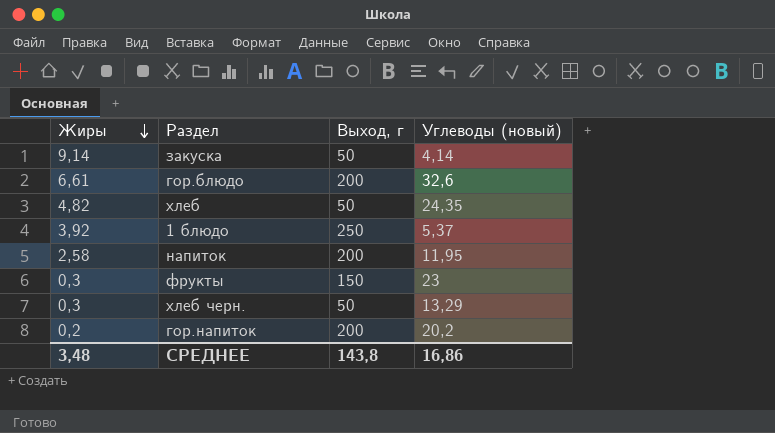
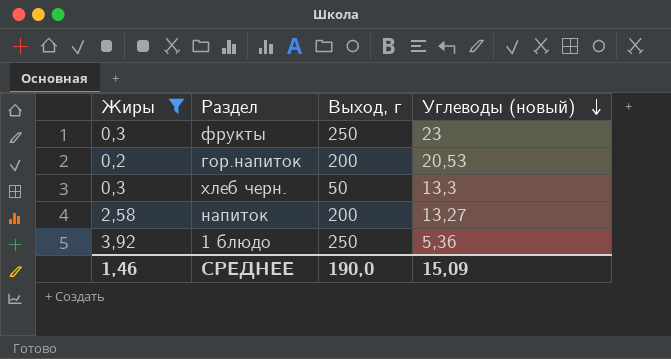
filter: none -> Жиры <= 3,92
row order: Жиры descending -> Углеводы (новый) descending
фрукты | Выход, г: 150 -> 250
гор.напиток | Углеводы (новый): 20,2 -> 20,53
хлеб черн. | Углеводы (новый): 13,29 -> 13,3
напиток | Углеводы (новый): 11,95 -> 13,27
1 блюдо | Углеводы (новый): 5,37 -> 5,36
СРЕДНЕЕ | Жиры: 3,48 -> 1,46
СРЕДНЕЕ | Выход, г: 143,8 -> 190,0
СРЕДНЕЕ | Углеводы (новый): 16,86 -> 15,09

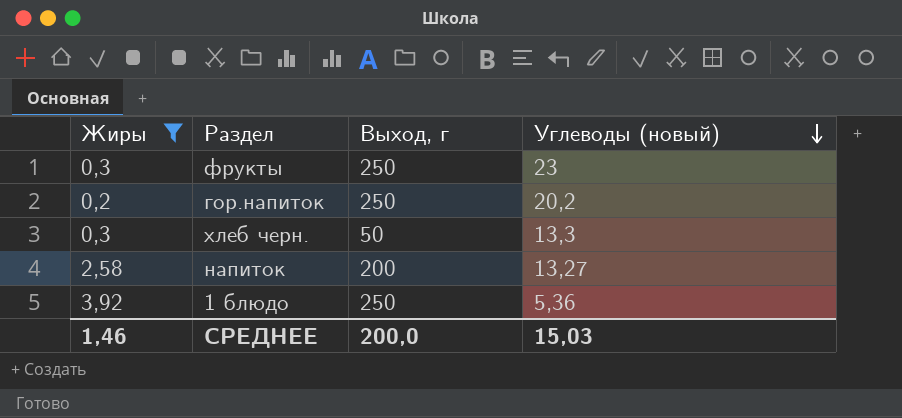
гор.напиток | Выход, г: 200 -> 250
гор.напиток | Углеводы (новый): 20,53 -> 20,2
СРЕДНЕЕ | Выход, г: 190,0 -> 200,0
СРЕДНЕЕ | Углеводы (новый): 15,09 -> 15,03

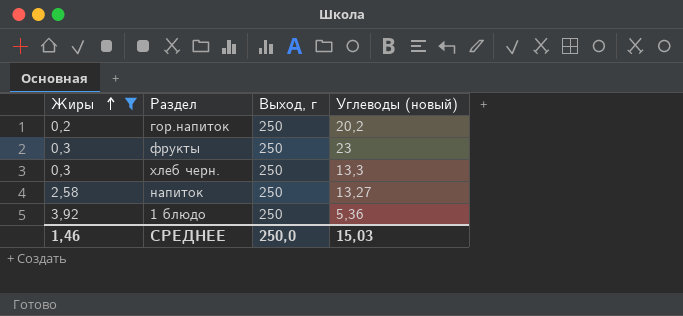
row order: Углеводы (новый) descending -> Жиры ascending
хлеб черн. | Выход, г: 50 -> 250
напиток | Выход, г: 200 -> 250
СРЕДНЕЕ | Выход, г: 200,0 -> 250,0

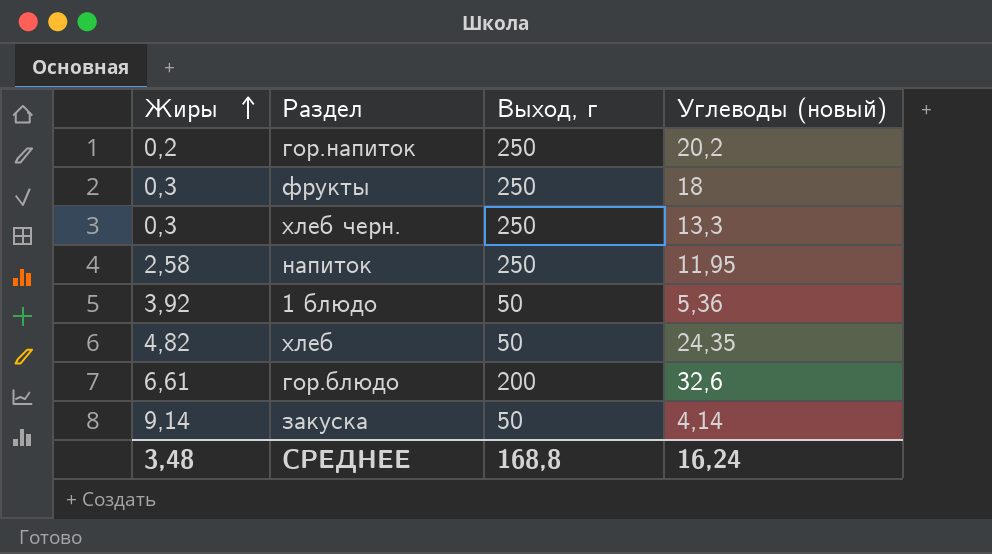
filter: Жиры <= 3,92 -> none
фрукты | Углеводы (новый): 23 -> 18
напиток | Углеводы (новый): 13,27 -> 11,95
1 блюдо | Выход, г: 250 -> 50
СРЕДНЕЕ | Жиры: 1,46 -> 3,48
СРЕДНЕЕ | Выход, г: 250,0 -> 168,8
СРЕДНЕЕ | Углеводы (новый): 15,03 -> 16,24

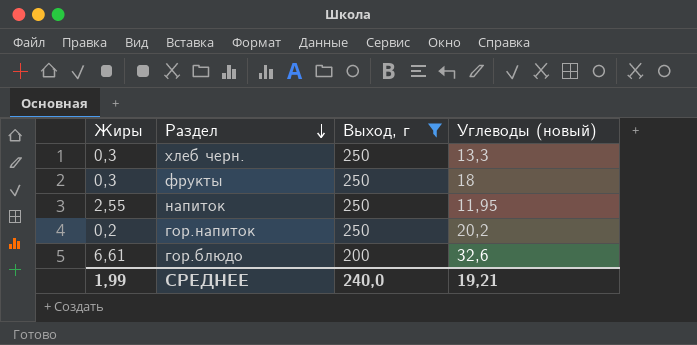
filter: none -> Выход, г != 50
row order: Жиры ascending -> Раздел descending
напиток | Жиры: 2,58 -> 2,55
СРЕДНЕЕ | Жиры: 3,48 -> 1,99
СРЕДНЕЕ | Выход, г: 168,8 -> 240,0
СРЕДНЕЕ | Углеводы (новый): 16,24 -> 19,21

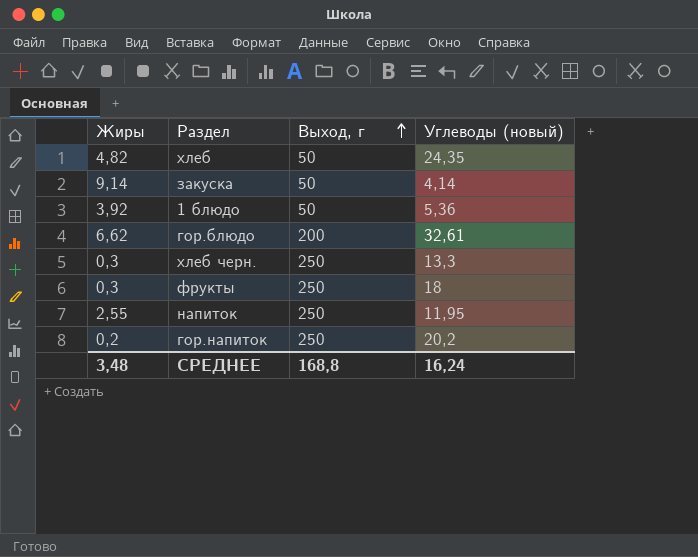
filter: Выход, г != 50 -> none
row order: Раздел descending -> Выход, г ascending
гор.блюдо | Жиры: 6,61 -> 6,62
гор.блюдо | Углеводы (новый): 32,6 -> 32,61
СРЕДНЕЕ | Жиры: 1,99 -> 3,48
СРЕДНЕЕ | Выход, г: 240,0 -> 168,8
СРЕДНЕЕ | Углеводы (новый): 19,21 -> 16,24

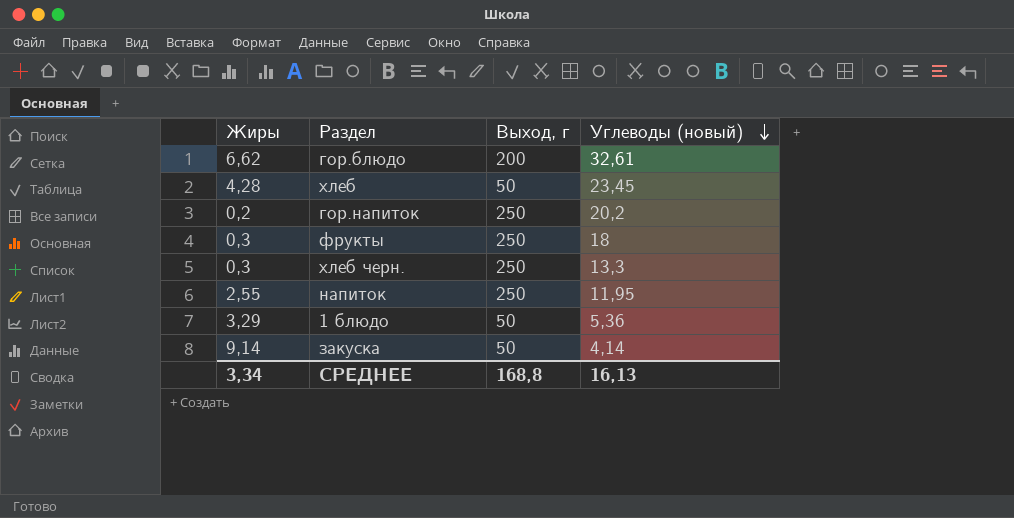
row order: Выход, г ascending -> Углеводы (новый) descending
хлеб | Жиры: 4,82 -> 4,28
хлеб | Углеводы (новый): 24,35 -> 23,45
1 блюдо | Жиры: 3,92 -> 3,29
СРЕДНЕЕ | Жиры: 3,48 -> 3,34
СРЕДНЕЕ | Углеводы (новый): 16,24 -> 16,13

